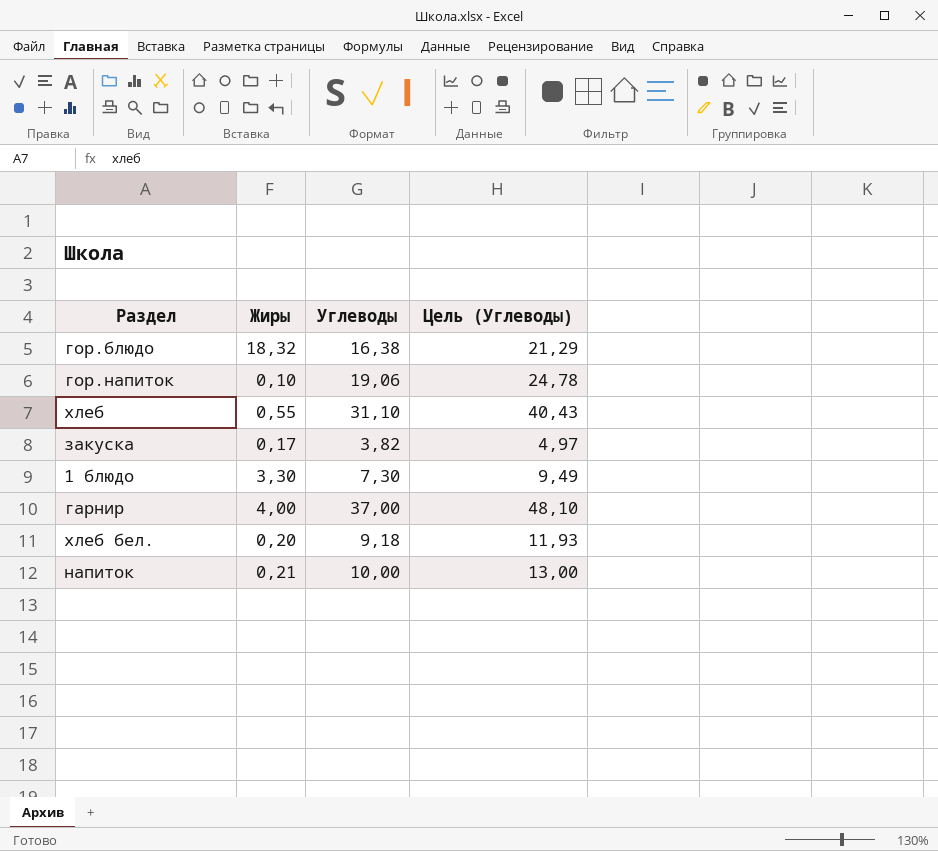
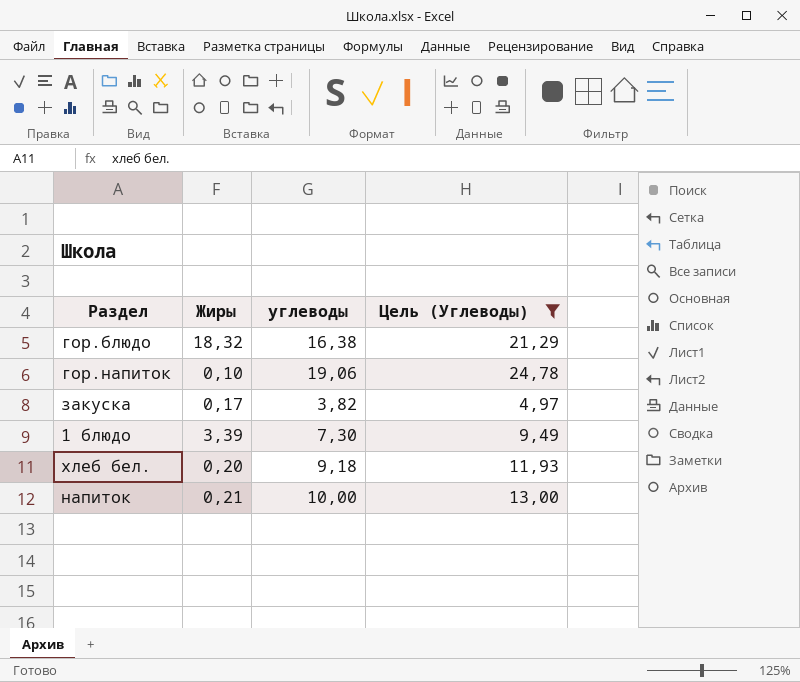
filter: none -> Цель (Углеводы) <= 24,78
column name: Углеводы -> углеводы
1 блюдо | Жиры: 3,30 -> 3,39

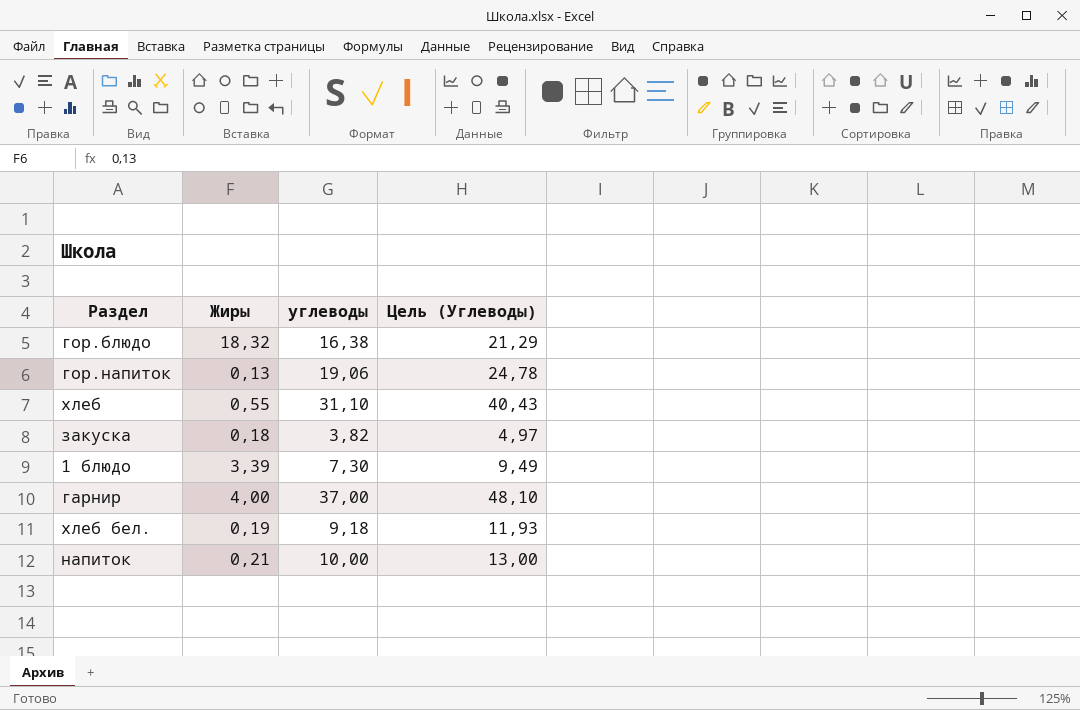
filter: Цель (Углеводы) <= 24,78 -> none
гор.напиток | Жиры: 0,10 -> 0,13
закуска | Жиры: 0,17 -> 0,18
хлеб бел. | Жиры: 0,20 -> 0,19

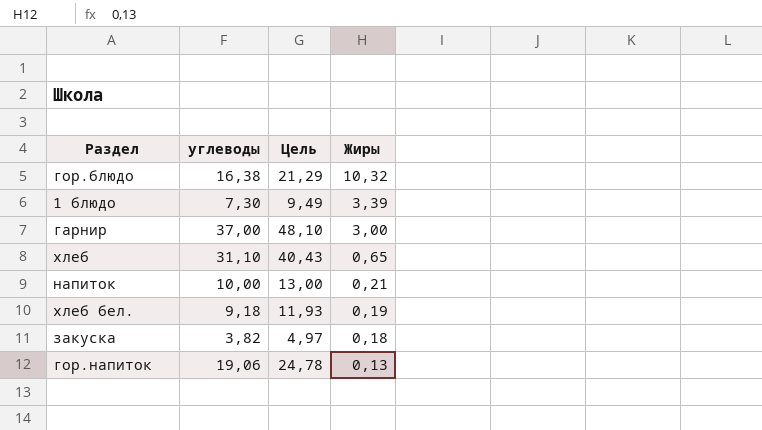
row order: none -> Жиры descending
column name: Цель (Углеводы) -> Цель
column Жиры | position: 2 -> 4
гор.блюдо | Жиры: 18,32 -> 10,32
гарнир | Жиры: 4,00 -> 3,00
хлеб | Жиры: 0,55 -> 0,65

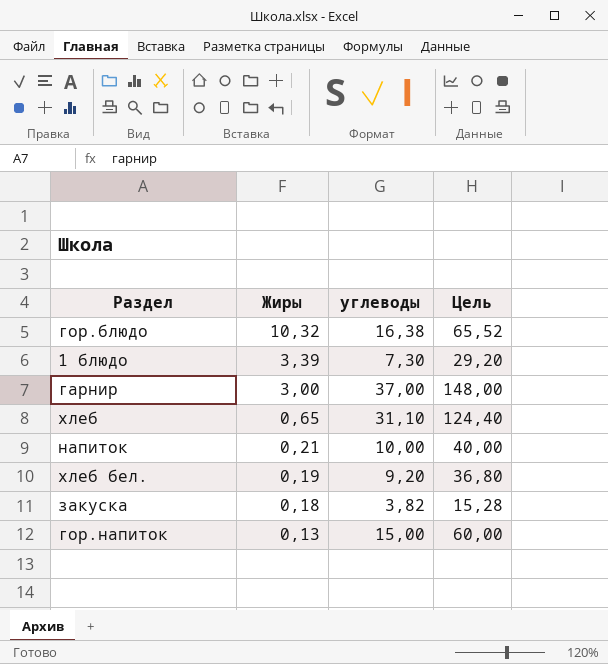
column Жиры | position: 4 -> 2
column Цель | formula: [углеводы] * 1,3 -> [углеводы] * 4
хлеб бел. | углеводы: 9,18 -> 9,20
гор.напиток | углеводы: 19,06 -> 15,00

